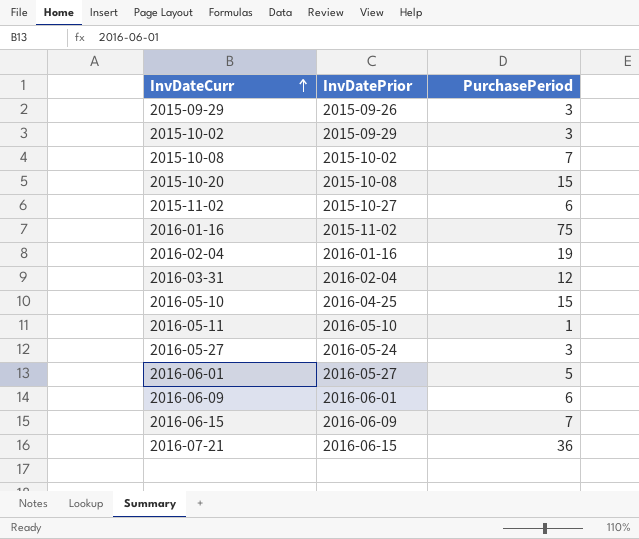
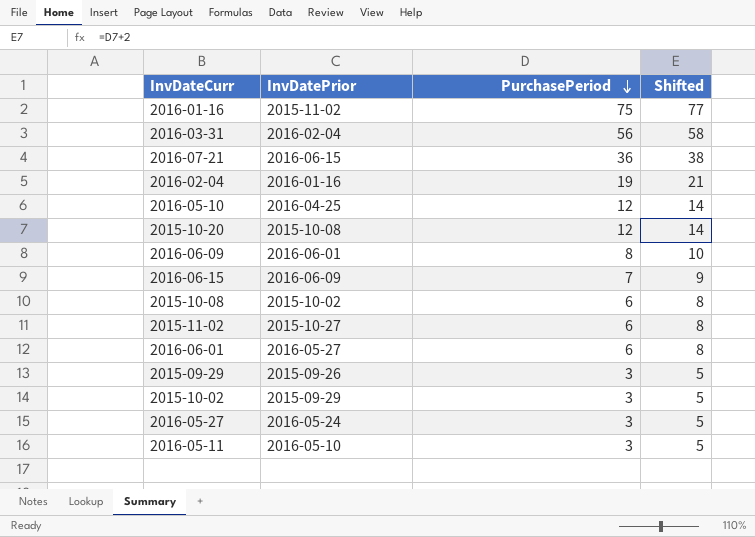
row order: InvDateCurr ascending -> PurchasePeriod descending
column Shifted | formula: none -> [PurchasePeriod] + 2
2016-03-31 | PurchasePeriod: 12 -> 56
2016-05-10 | PurchasePeriod: 15 -> 12
2015-10-20 | PurchasePeriod: 15 -> 12
2016-06-09 | PurchasePeriod: 6 -> 8
2015-10-08 | PurchasePeriod: 7 -> 6
2016-06-01 | PurchasePeriod: 5 -> 6
2016-05-11 | PurchasePeriod: 1 -> 3

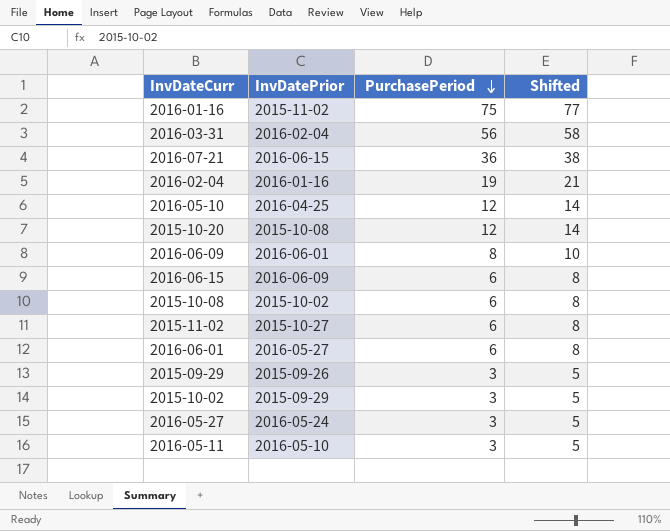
2016-06-15 | PurchasePeriod: 7 -> 6
2016-06-15 | Shifted: 9 -> 8

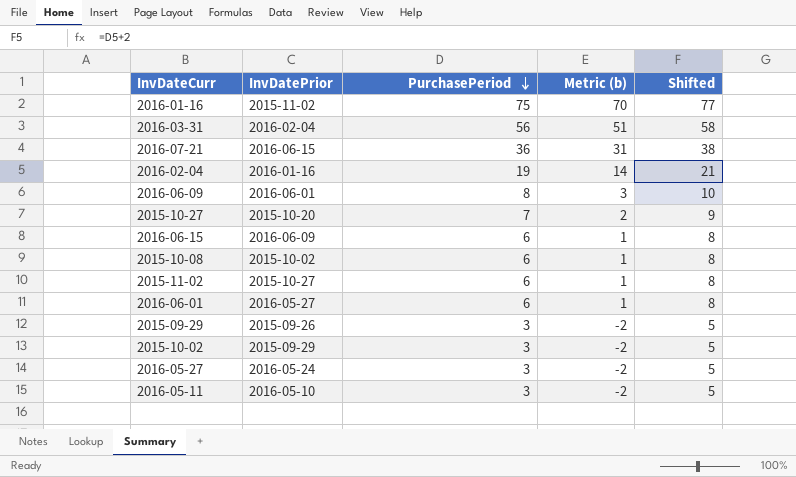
column Metric (b) | formula: none -> [PurchasePeriod] - 5
row 2016-05-10: 2016-04-25 | 12 | 14 -> none
row 2015-10-20: 2015-10-08 | 12 | 14 -> none
row 2015-10-27: none -> 2015-10-20 | 7 | 2 | 9

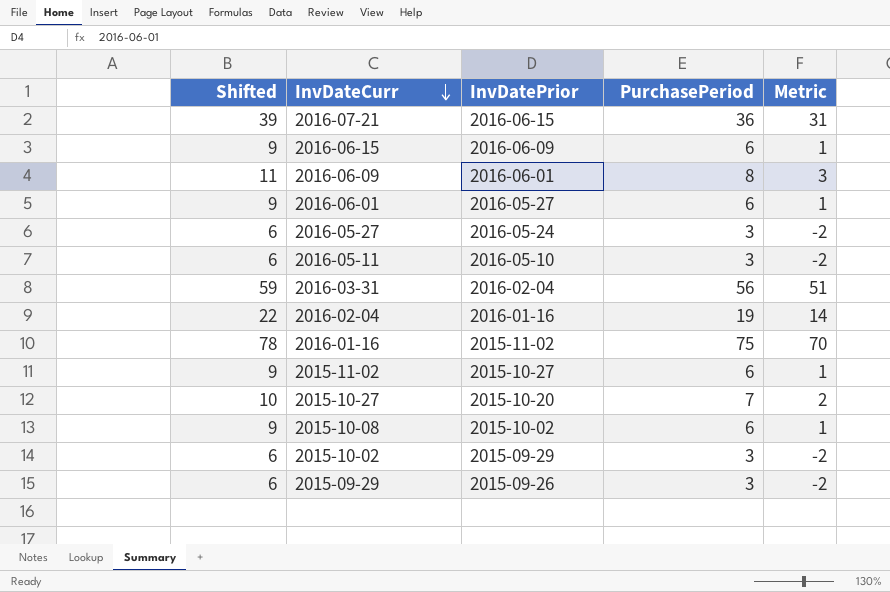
row order: PurchasePeriod descending -> InvDateCurr descending
column Shifted | formula: [PurchasePeriod] + 2 -> [PurchasePeriod] + 3
column Shifted | position: 5 -> 1
column name: Metric (b) -> Metric

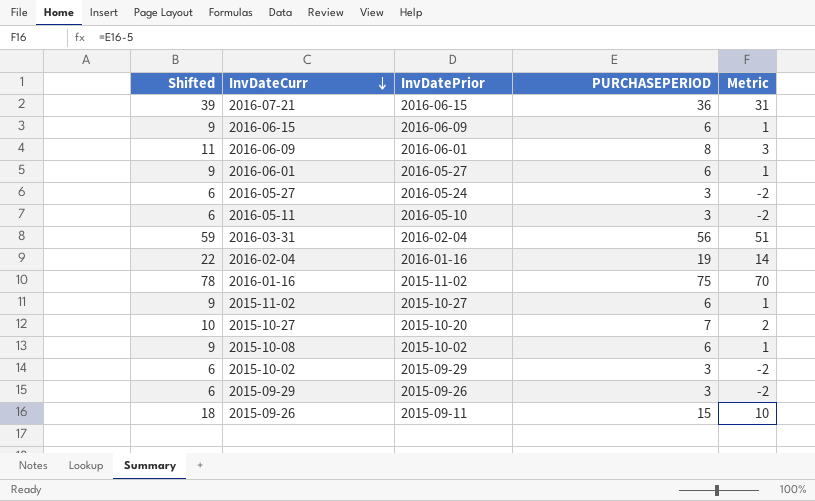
column name: PurchasePeriod -> PURCHASEPERIOD
row 2015-09-26: none -> 18 | 2015-09-11 | 15 | 10

